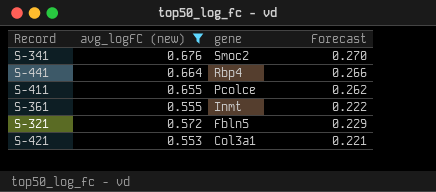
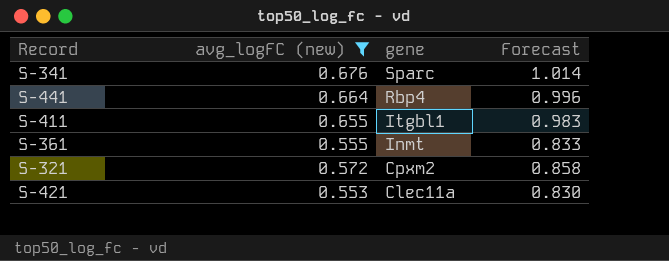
column Forecast | formula: [avg_logFC (new)] * 0.4 -> [avg_logFC (new)] * 1.5
S-341 | gene: Smoc2 -> Sparc
S-411 | gene: Pcolce -> Itgbl1
S-321 | gene: Fbln5 -> Cpxm2
S-421 | gene: Col3a1 -> Clec11a

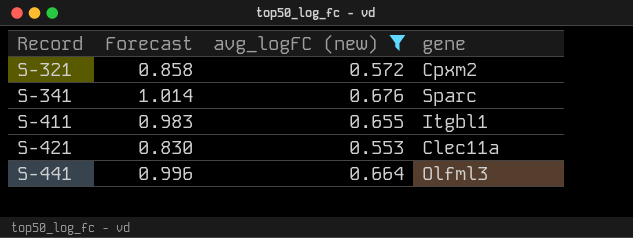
row order: gene descending -> Record ascending
column Forecast | position: 4 -> 2
row S-361: 0.555 | Inmt | 0.833 -> none
S-441 | gene: Rbp4 -> Olfml3

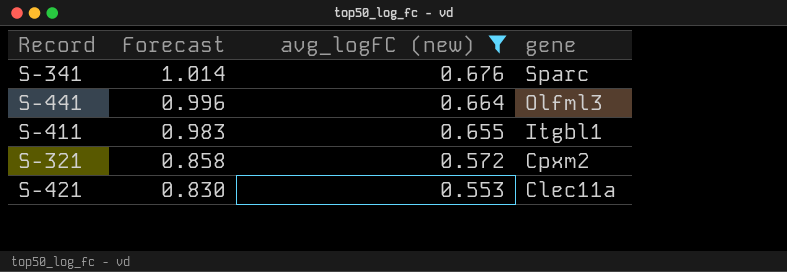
row order: Record ascending -> Forecast descending

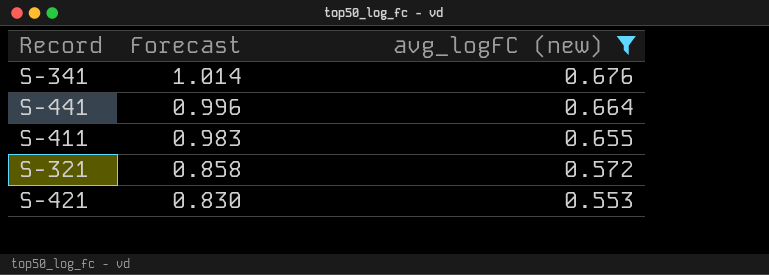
column gene | position: 4 -> none

